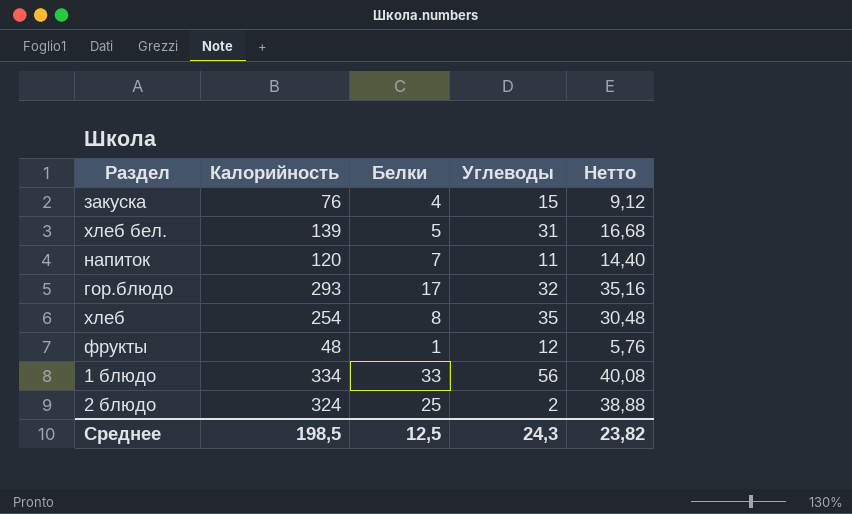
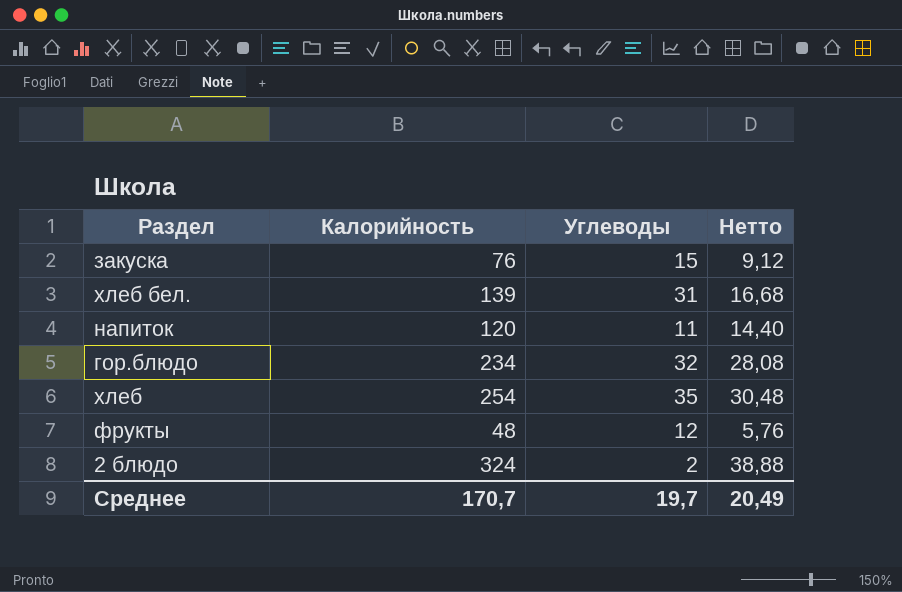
column Белки | position: 3 -> none
row 1 блюдо: 334 | 33 | 56 | 40,08 -> none
гор.блюдо | Калорийность: 293 -> 234
гор.блюдо | Нетто: 35,16 -> 28,08
Среднее | Калорийность: 198,5 -> 170,7
Среднее | Углеводы: 24,3 -> 19,7
Среднее | Нетто: 23,82 -> 20,49

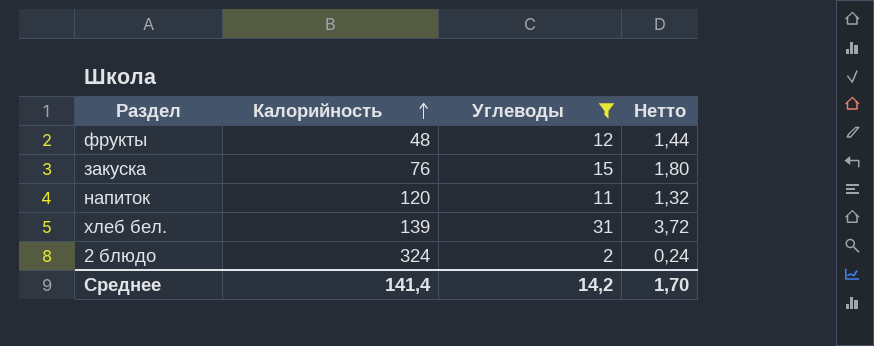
filter: none -> Углеводы <= 31
row order: none -> Калорийность ascending
column Нетто | formula: [Калорийность] * 0,12 -> [Углеводы] * 0,12
Среднее | Калорийность: 170,7 -> 141,4
Среднее | Углеводы: 19,7 -> 14,2
Среднее | Нетто: 20,49 -> 1,70

